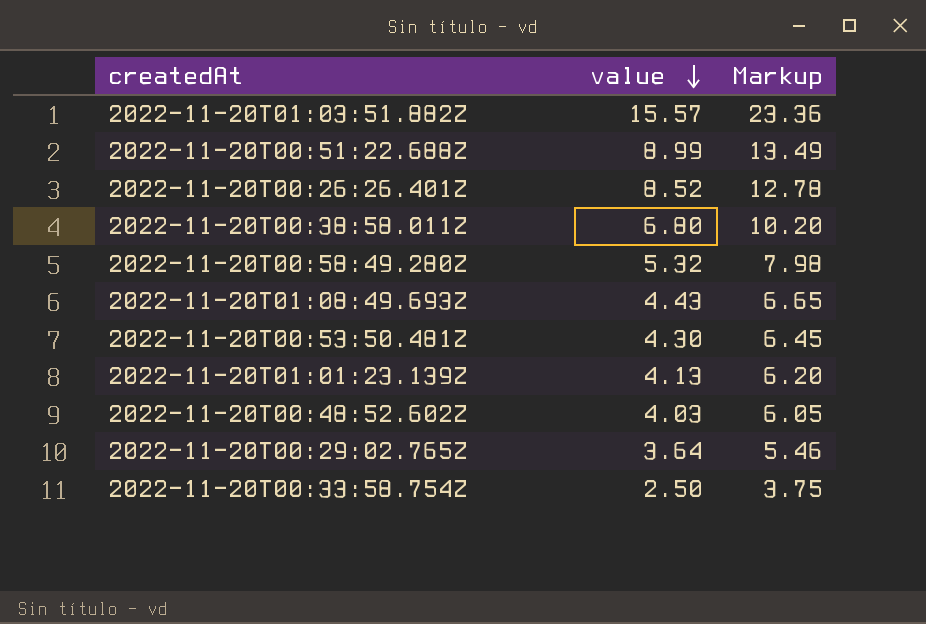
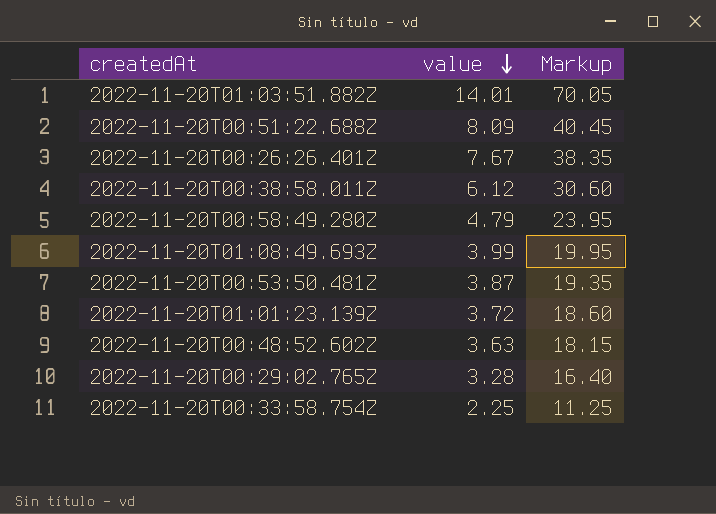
column Markup | formula: [value] * 1.5 -> [value] * 5
2022-11-20T01:03:51.882Z | value: 15.57 -> 14.01
2022-11-20T00:51:22.688Z | value: 8.99 -> 8.09
2022-11-20T00:26:26.401Z | value: 8.52 -> 7.67
2022-11-20T00:38:58.011Z | value: 6.80 -> 6.12
2022-11-20T00:58:49.280Z | value: 5.32 -> 4.79
2022-11-20T01:08:49.693Z | value: 4.43 -> 3.99
2022-11-20T00:53:50.481Z | value: 4.30 -> 3.87
2022-11-20T01:01:23.139Z | value: 4.13 -> 3.72
2022-11-20T00:48:52.602Z | value: 4.03 -> 3.63
2022-11-20T00:29:02.765Z | value: 3.64 -> 3.28
2022-11-20T00:33:58.754Z | value: 2.50 -> 2.25

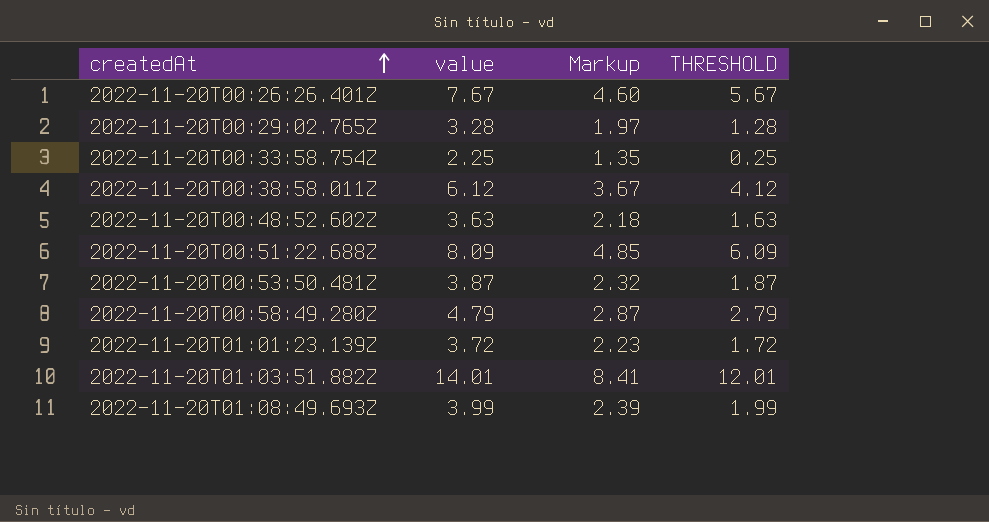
row order: value descending -> createdAt ascending
column Markup | formula: [value] * 5 -> [value] * 0.6
column THRESHOLD | formula: none -> [value] - 2

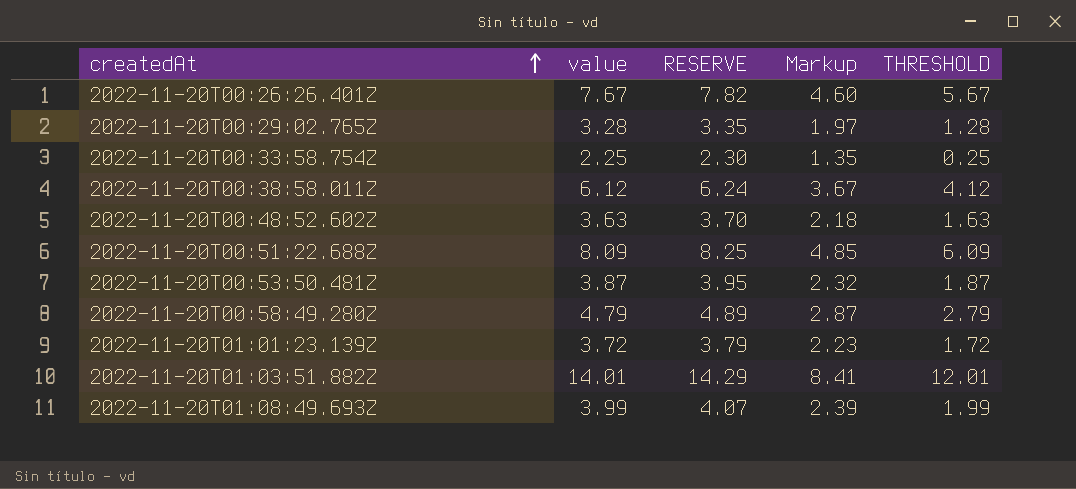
column RESERVE | formula: none -> [value] * 1.02

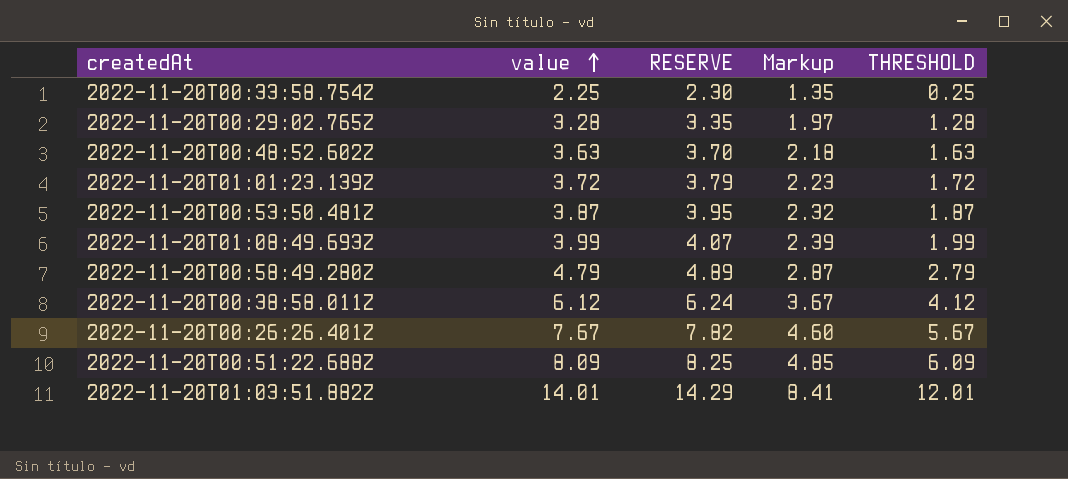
row order: createdAt ascending -> value ascending

